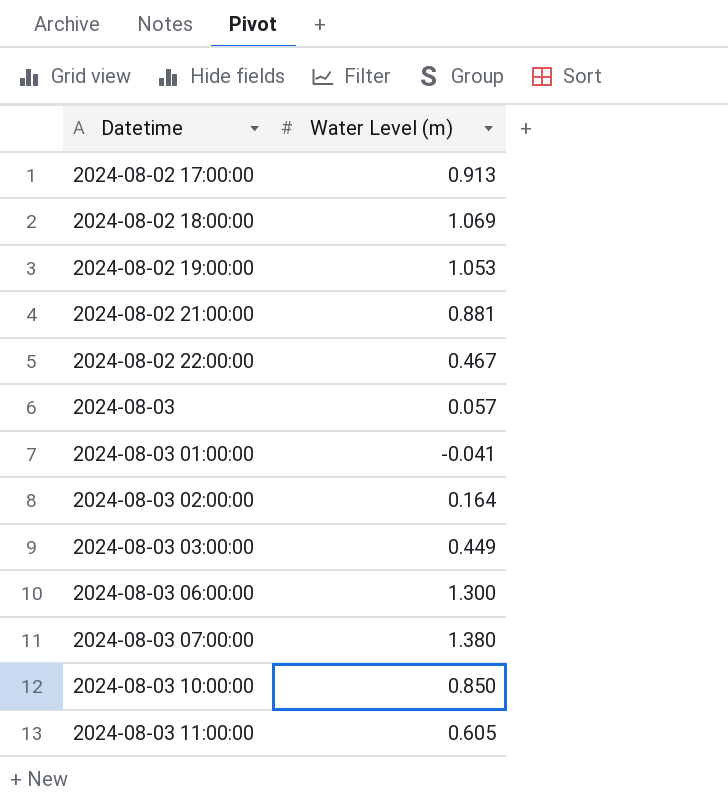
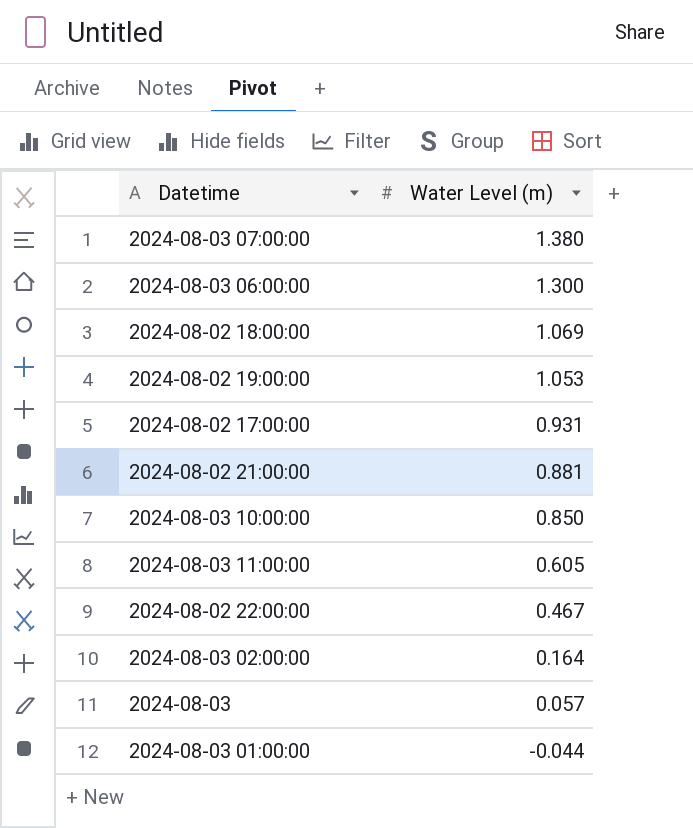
row order: Datetime ascending -> Water Level (m) descending
row 2024-08-03 03:00:00: 0.449 -> none
2024-08-02 17:00:00 | Water Level (m): 0.913 -> 0.931
2024-08-03 01:00:00 | Water Level (m): -0.041 -> -0.044

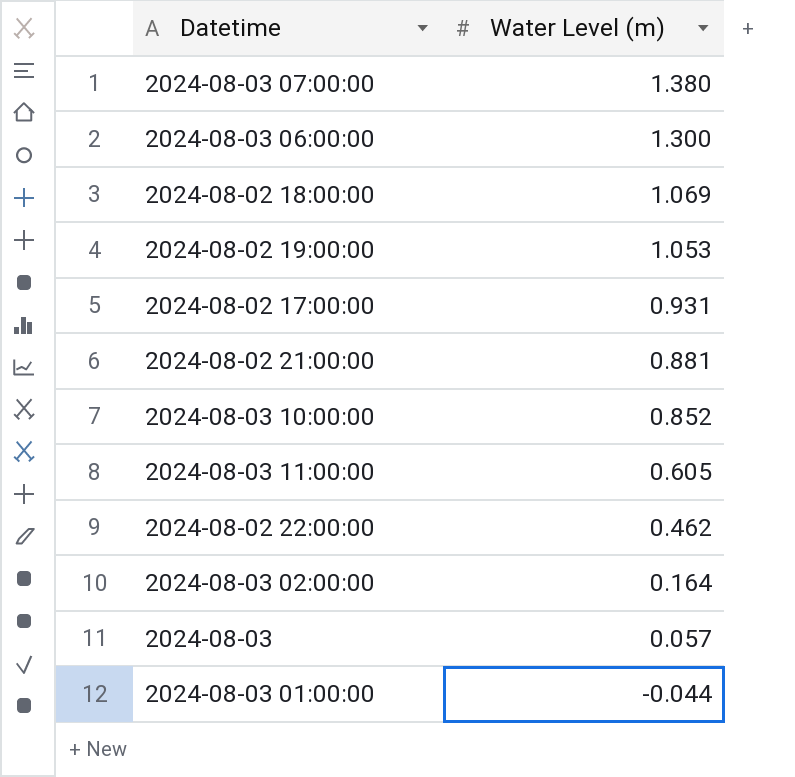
2024-08-03 10:00:00 | Water Level (m): 0.850 -> 0.852
2024-08-02 22:00:00 | Water Level (m): 0.467 -> 0.462

